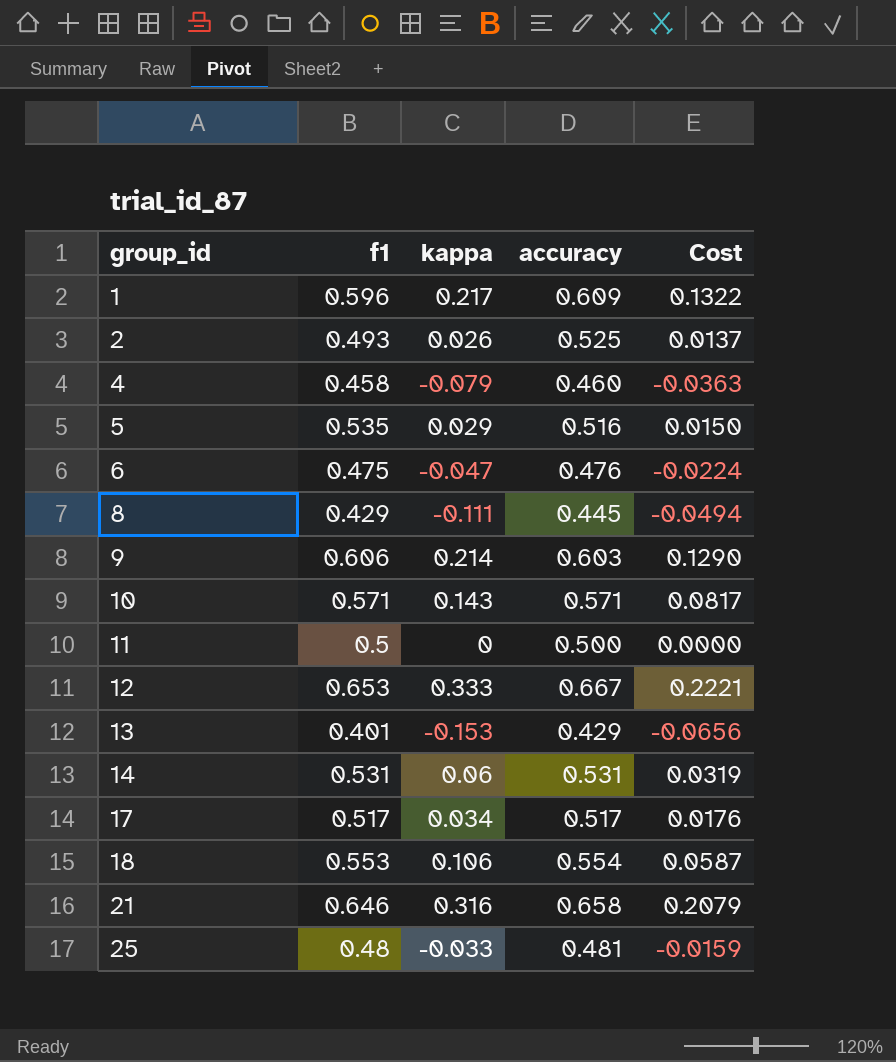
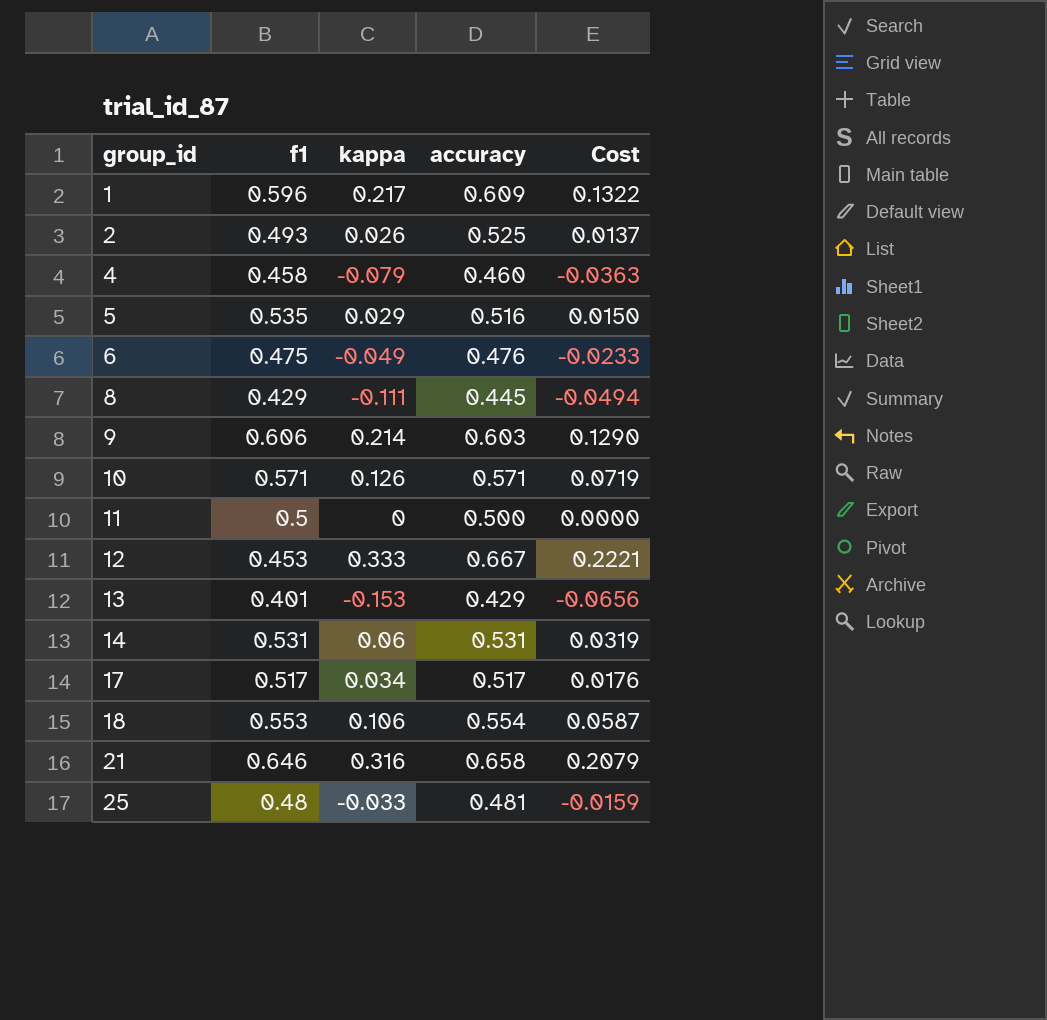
6 | kappa: -0.047 -> -0.049
6 | Cost: -0.0224 -> -0.0233
10 | kappa: 0.143 -> 0.126
10 | Cost: 0.0817 -> 0.0719
12 | f1: 0.653 -> 0.453

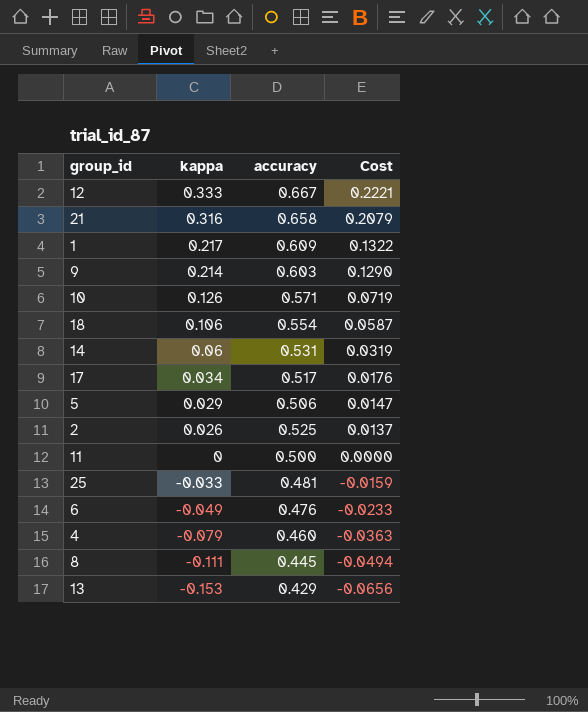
row order: group_id ascending -> kappa descending
column f1 | position: 2 -> none
5 | accuracy: 0.516 -> 0.506
5 | Cost: 0.0150 -> 0.0147

